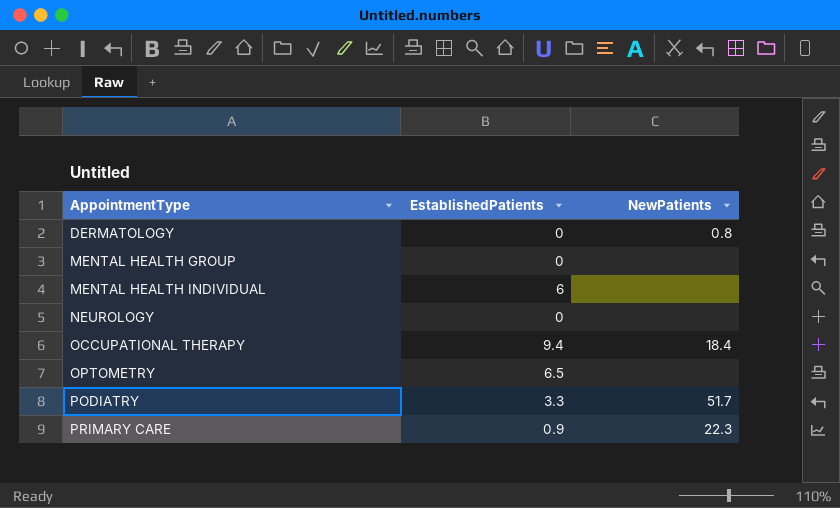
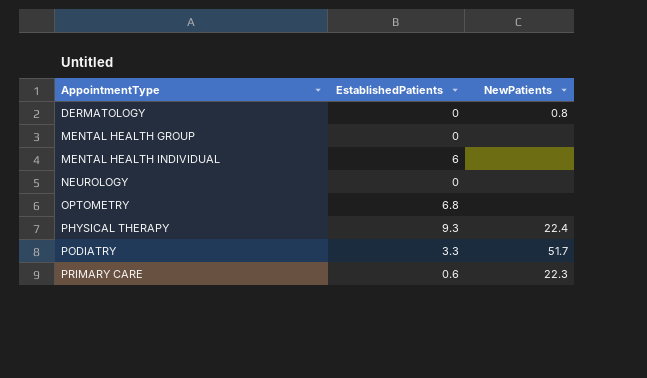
row OCCUPATIONAL THERAPY: 9.4 | 18.4 -> none
OPTOMETRY | EstablishedPatients: 6.5 -> 6.8
row PHYSICAL THERAPY: none -> 9.3 | 22.4
PRIMARY CARE | EstablishedPatients: 0.9 -> 0.6

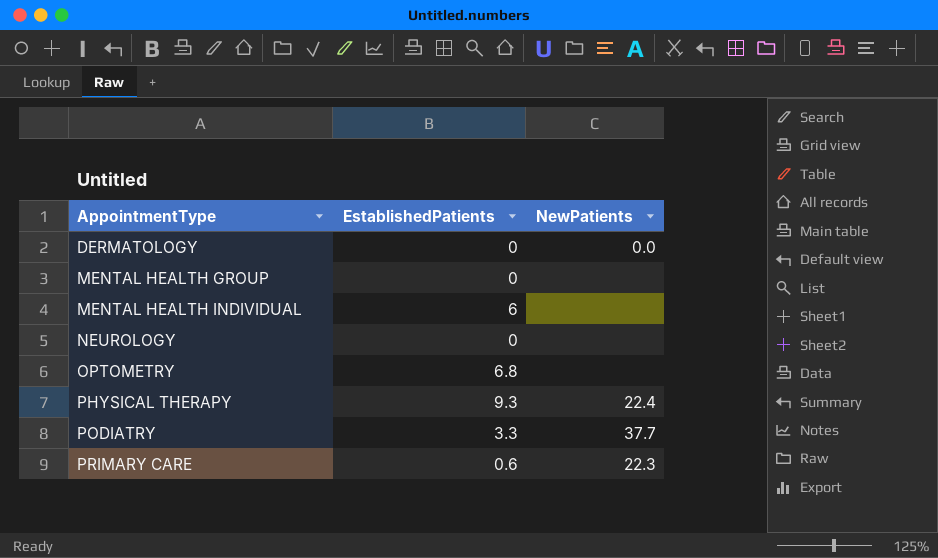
DERMATOLOGY | NewPatients: 0.8 -> 0.0
PODIATRY | NewPatients: 51.7 -> 37.7

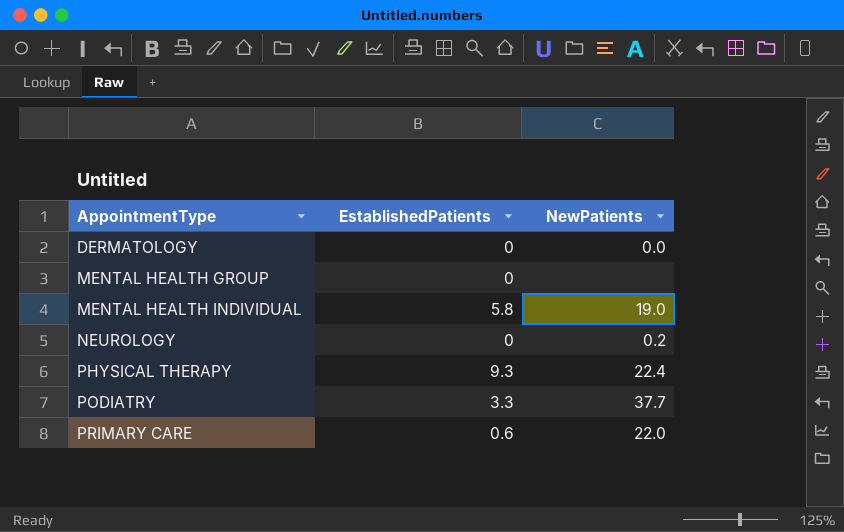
row OPTOMETRY: 6.8 | none -> none
MENTAL HEALTH INDIVIDUAL | EstablishedPatients: 6 -> 5.8
MENTAL HEALTH INDIVIDUAL | NewPatients: none -> 19.0
NEUROLOGY | NewPatients: none -> 0.2
PRIMARY CARE | NewPatients: 22.3 -> 22.0

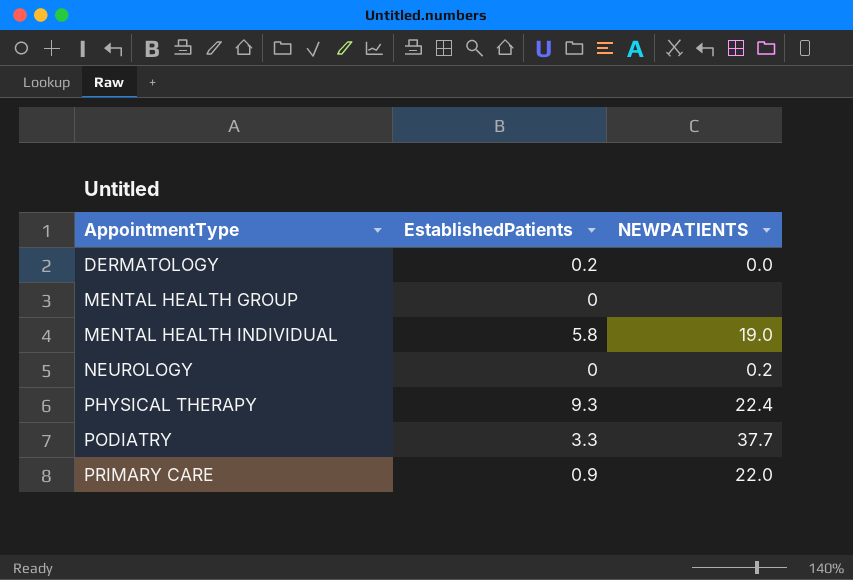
column name: NewPatients -> NEWPATIENTS
DERMATOLOGY | EstablishedPatients: 0 -> 0.2
PRIMARY CARE | EstablishedPatients: 0.6 -> 0.9

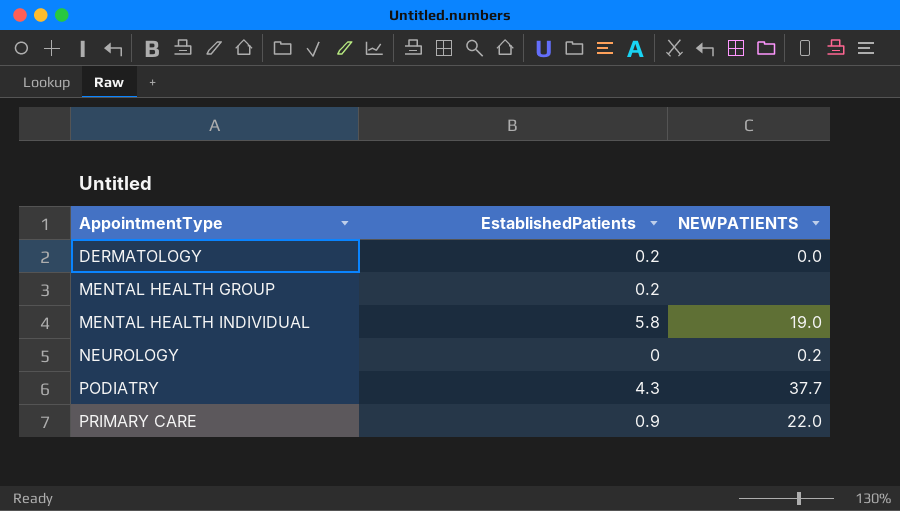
row PHYSICAL THERAPY: 9.3 | 22.4 -> none
MENTAL HEALTH GROUP | EstablishedPatients: 0 -> 0.2
PODIATRY | EstablishedPatients: 3.3 -> 4.3

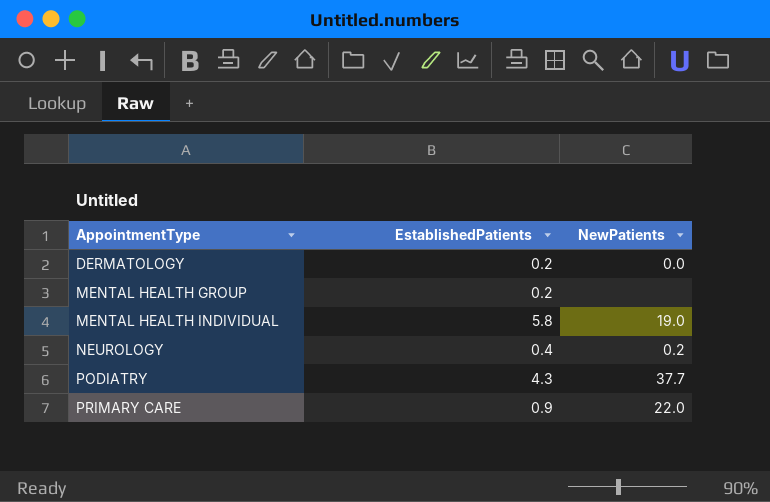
column name: NEWPATIENTS -> NewPatients
NEUROLOGY | EstablishedPatients: 0 -> 0.4

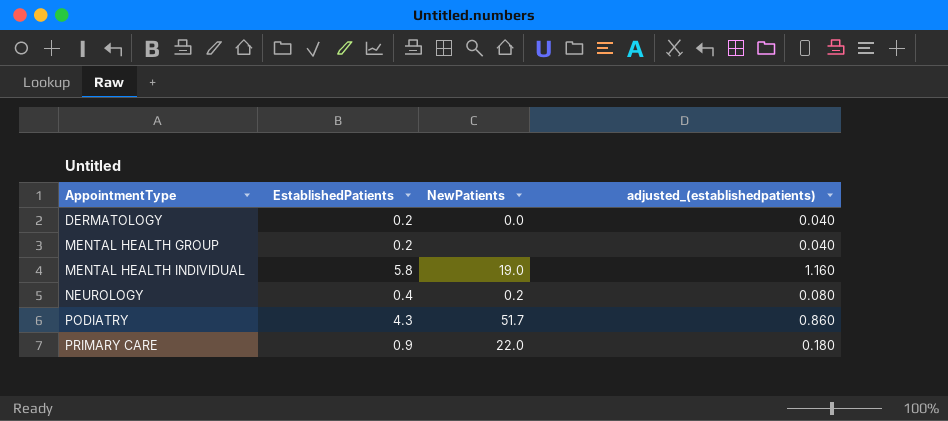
column adjusted_(establishedpatients) | formula: none -> [EstablishedPatients] * 0.2
PODIATRY | NewPatients: 37.7 -> 51.7

